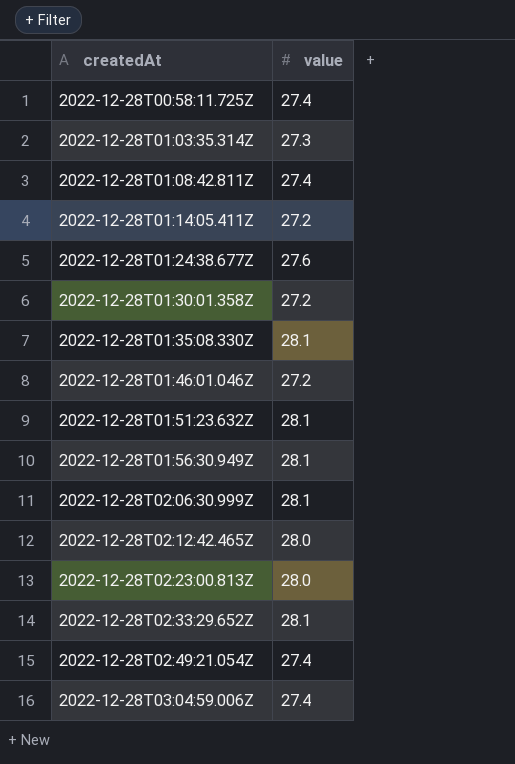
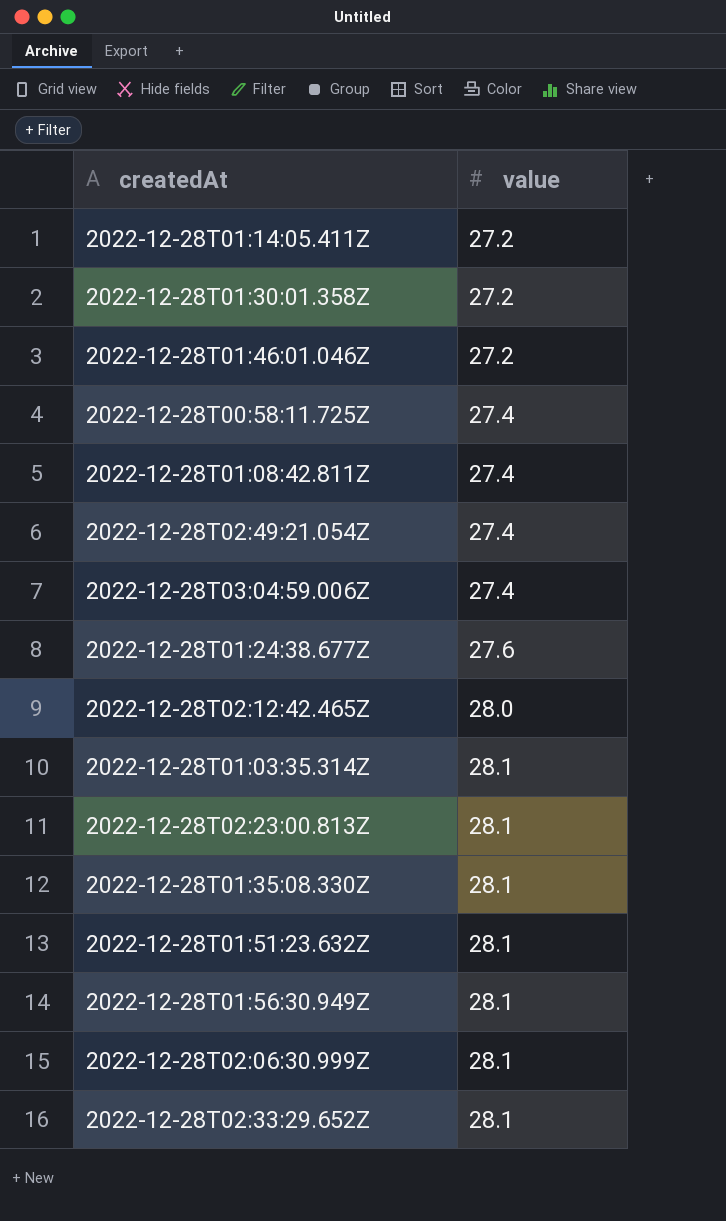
row order: createdAt ascending -> value ascending
2022-12-28T01:03:35.314Z | value: 27.3 -> 28.1
2022-12-28T02:23:00.813Z | value: 28.0 -> 28.1

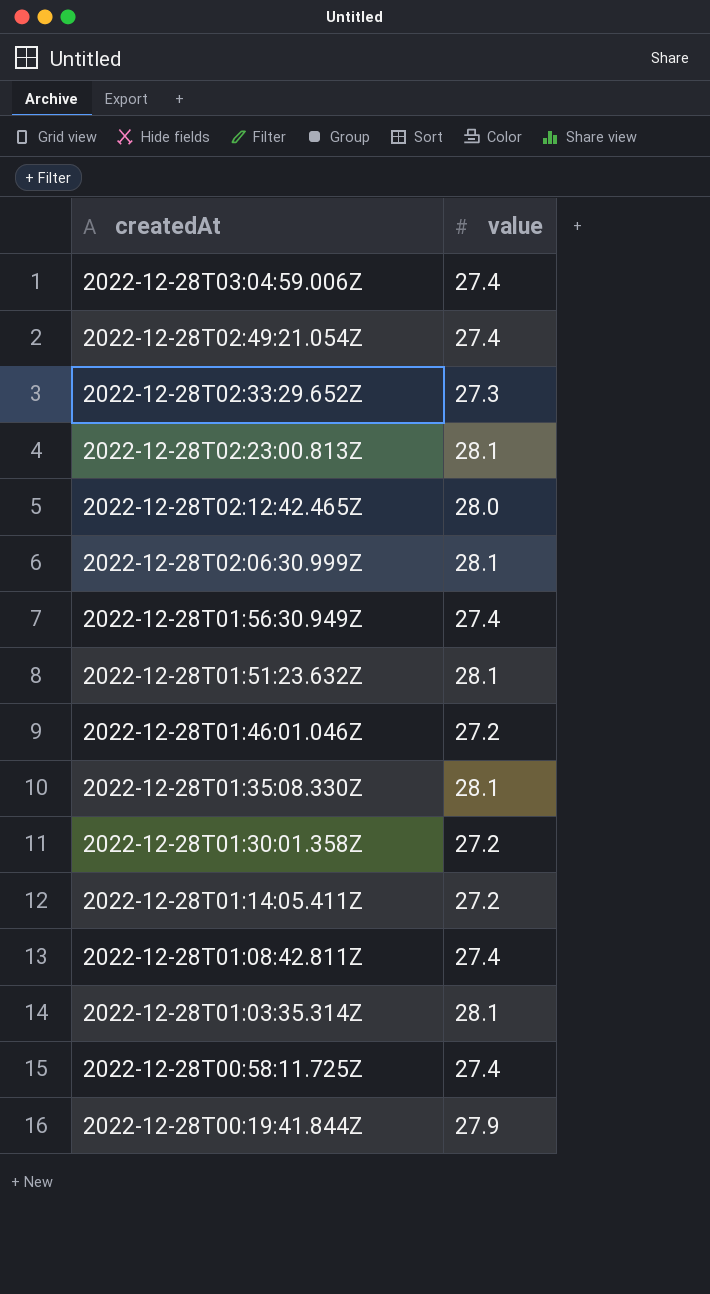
row order: value ascending -> createdAt descending
row 2022-12-28T01:24:38.677Z: 27.6 -> none
2022-12-28T02:33:29.652Z | value: 28.1 -> 27.3
2022-12-28T01:56:30.949Z | value: 28.1 -> 27.4
row 2022-12-28T00:19:41.844Z: none -> 27.9

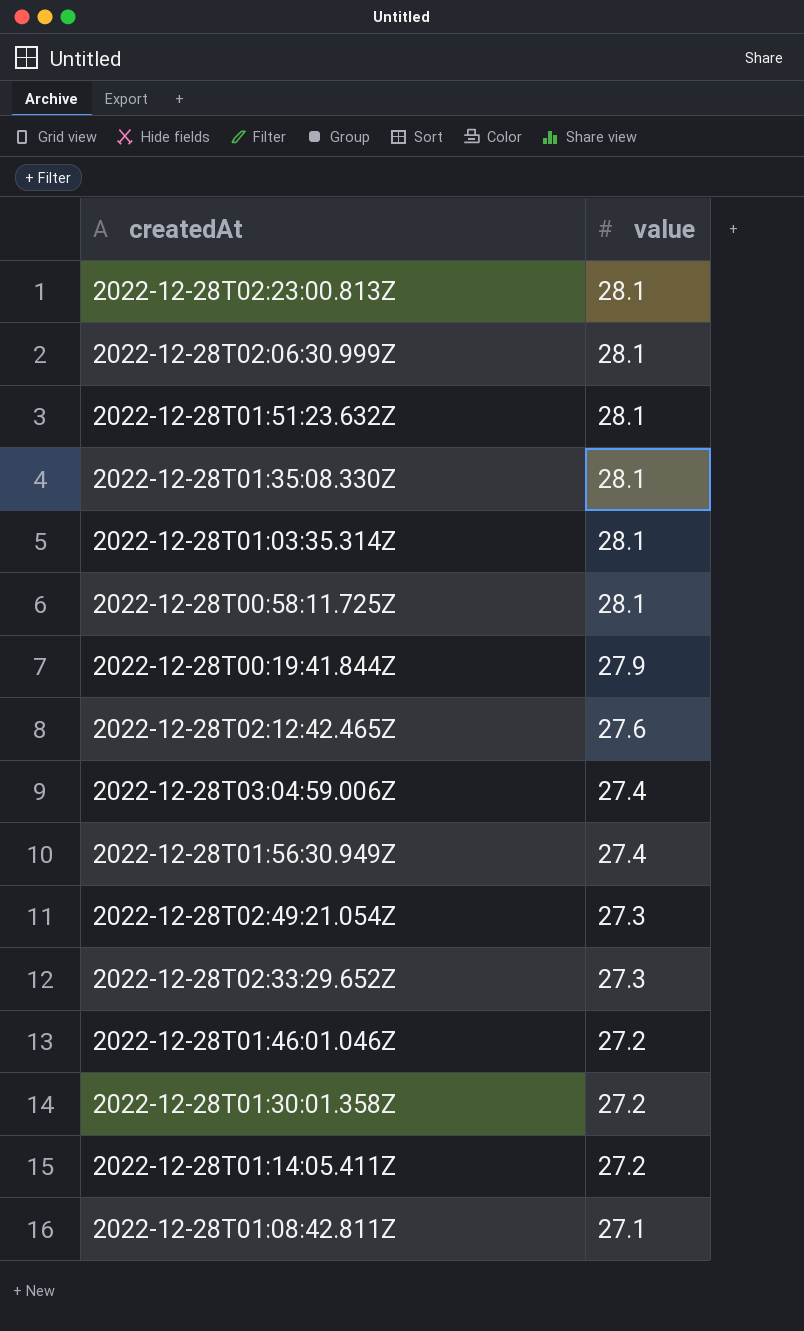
row order: createdAt descending -> value descending
2022-12-28T00:58:11.725Z | value: 27.4 -> 28.1
2022-12-28T02:12:42.465Z | value: 28.0 -> 27.6
2022-12-28T02:49:21.054Z | value: 27.4 -> 27.3
2022-12-28T01:08:42.811Z | value: 27.4 -> 27.1

